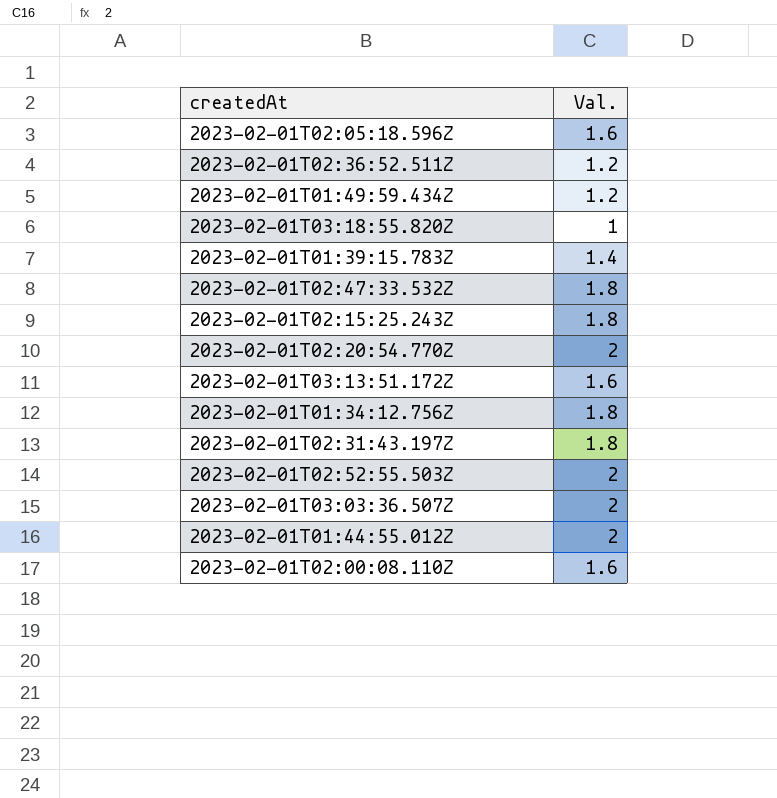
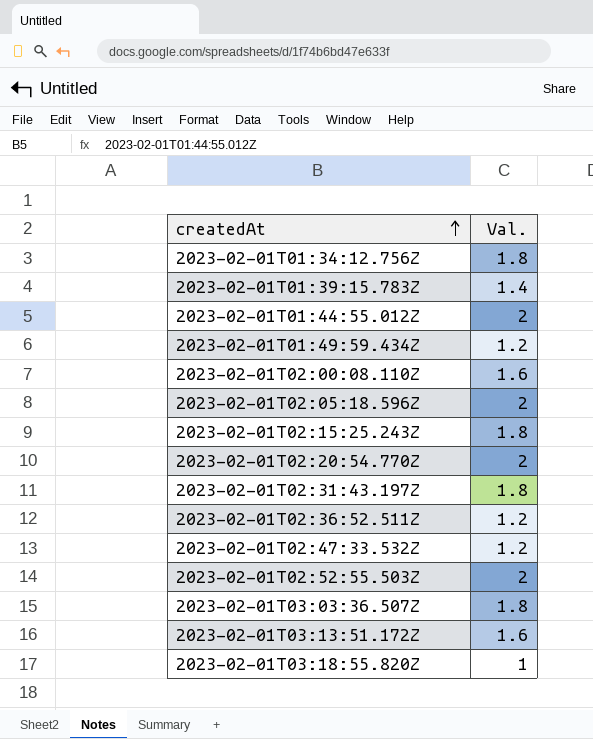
row order: none -> createdAt ascending
2023-02-01T02:05:18.596Z | Val.: 1.6 -> 2
2023-02-01T02:47:33.532Z | Val.: 1.8 -> 1.2
2023-02-01T03:03:36.507Z | Val.: 2 -> 1.8

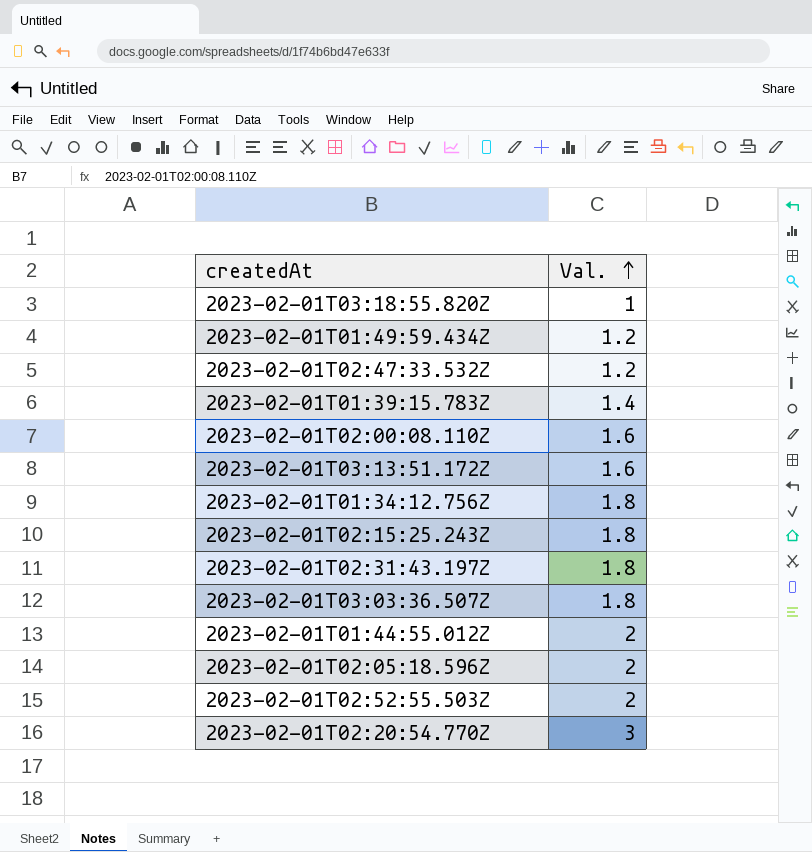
row order: createdAt ascending -> Val. ascending
row 2023-02-01T02:36:52.511Z: 1.2 -> none
2023-02-01T02:20:54.770Z | Val.: 2 -> 3

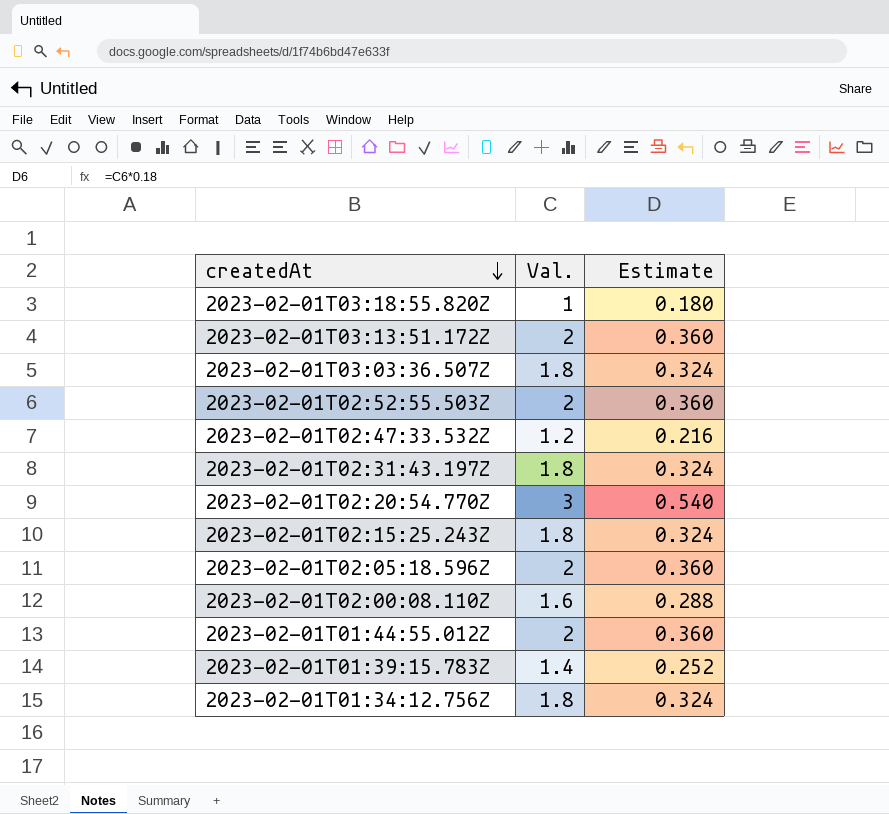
row order: Val. ascending -> createdAt descending
column Estimate | formula: none -> [Val.] * 0.18
row 2023-02-01T01:49:59.434Z: 1.2 -> none
2023-02-01T03:13:51.172Z | Val.: 1.6 -> 2

